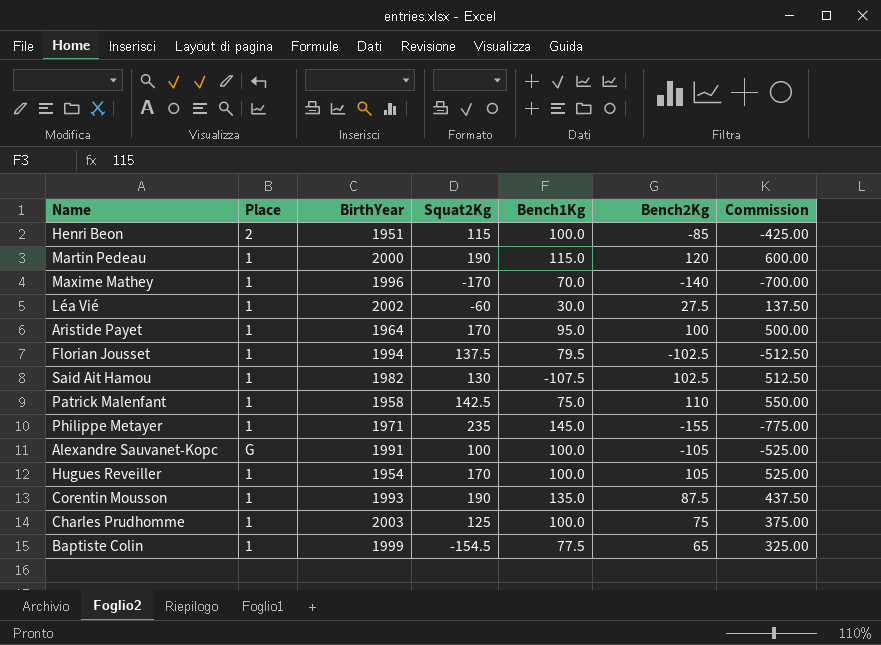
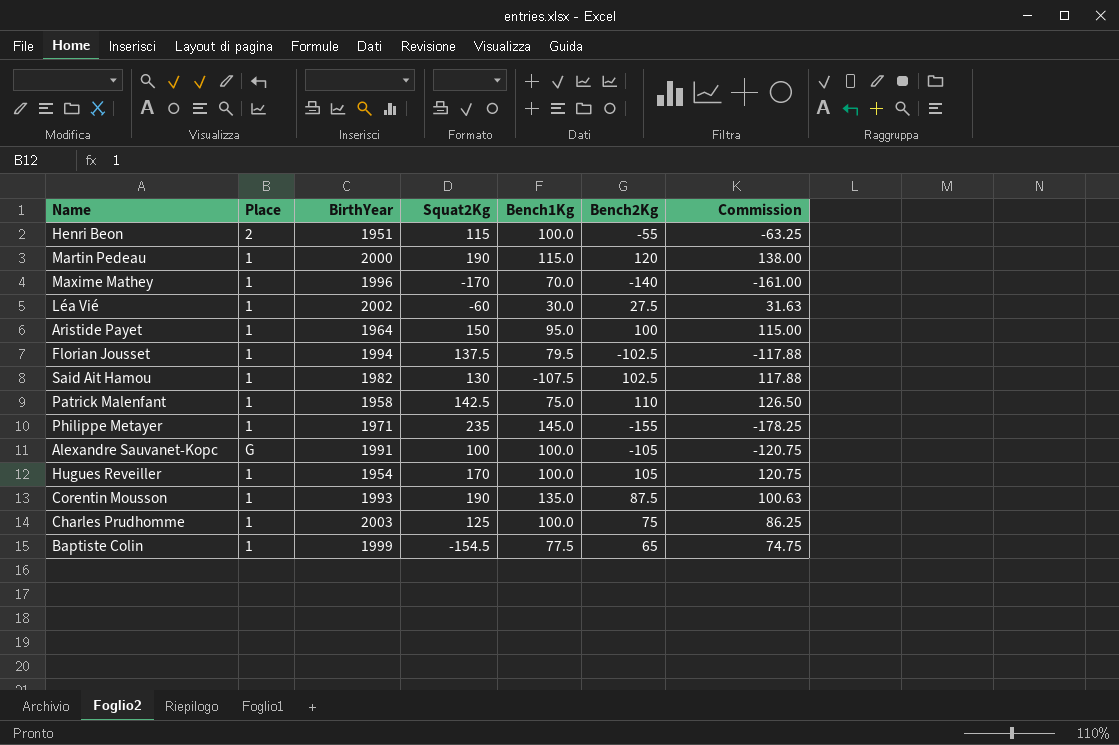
column Commission | formula: [Bench2Kg] * 5 -> [Bench2Kg] * 1.15
Henri Beon | Bench2Kg: -85 -> -55
Aristide Payet | Squat2Kg: 170 -> 150

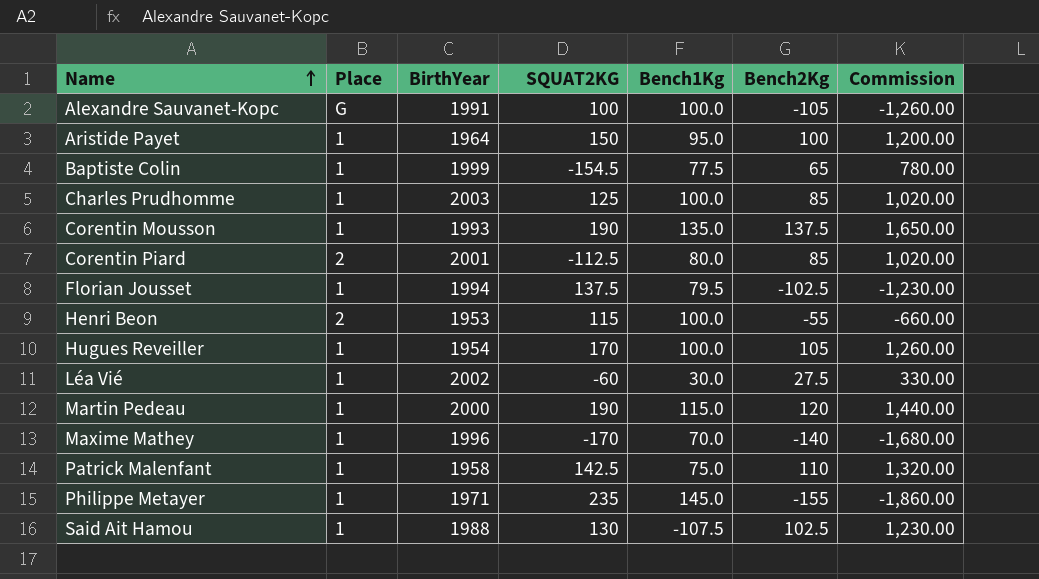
row order: none -> Name ascending
column name: Squat2Kg -> SQUAT2KG
column Commission | formula: [Bench2Kg] * 1.15 -> [Bench2Kg] * 12
Charles Prudhomme | Bench2Kg: 75 -> 85
Corentin Mousson | Bench2Kg: 87.5 -> 137.5
row Corentin Piard: none -> 2 | 2001 | -112.5 | 80.0 | 85 | 1,020.00
Henri Beon | BirthYear: 1951 -> 1953
Said Ait Hamou | BirthYear: 1982 -> 1988

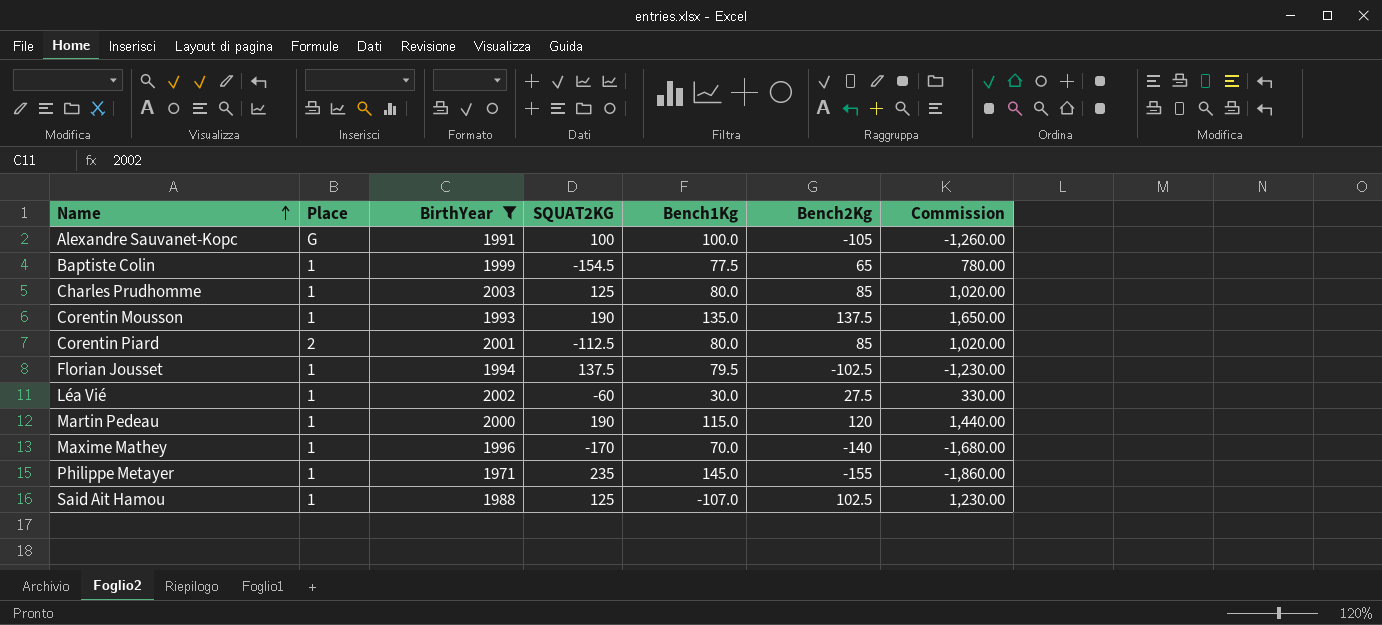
filter: none -> BirthYear >= 1971
Charles Prudhomme | Bench1Kg: 100.0 -> 80.0
Said Ait Hamou | SQUAT2KG: 130 -> 125
Said Ait Hamou | Bench1Kg: -107.5 -> -107.0

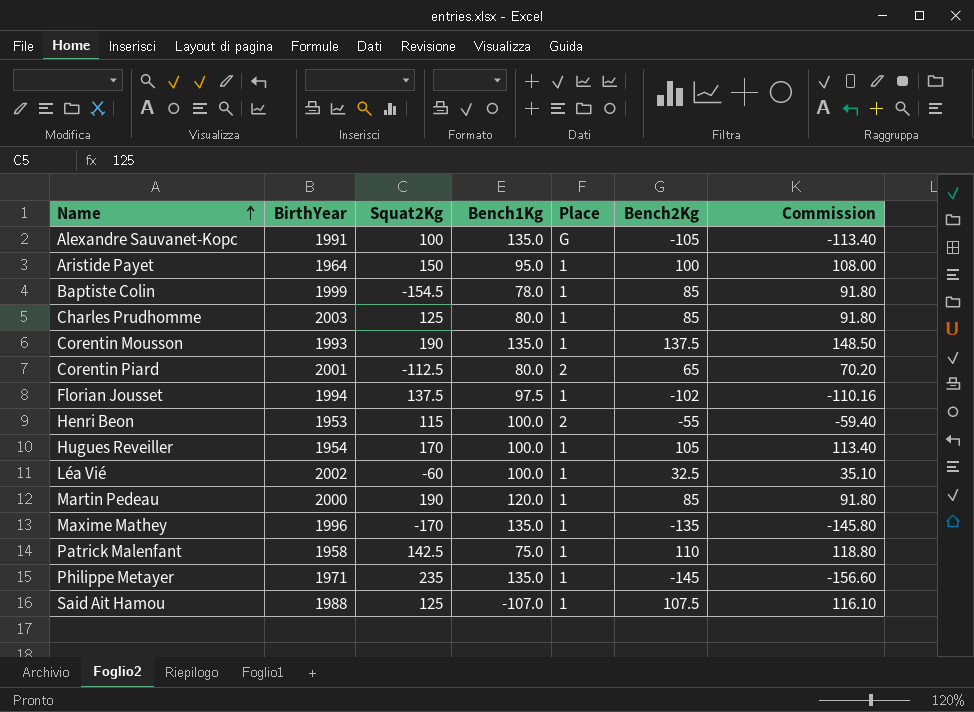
filter: BirthYear >= 1971 -> none
column name: SQUAT2KG -> Squat2Kg
column Place | position: 2 -> 5
column Commission | formula: [Bench2Kg] * 12 -> [Bench2Kg] * 1.08
Alexandre Sauvanet-Kopc | Bench1Kg: 100.0 -> 135.0
Baptiste Colin | Bench1Kg: 77.5 -> 78.0
Baptiste Colin | Bench2Kg: 65 -> 85
Corentin Piard | Bench2Kg: 85 -> 65
Florian Jousset | Bench1Kg: 79.5 -> 97.5
Florian Jousset | Bench2Kg: -102.5 -> -102
Léa Vié | Bench1Kg: 30.0 -> 100.0
Léa Vié | Bench2Kg: 27.5 -> 32.5
Martin Pedeau | Bench1Kg: 115.0 -> 120.0
Martin Pedeau | Bench2Kg: 120 -> 85
Maxime Mathey | Bench1Kg: 70.0 -> 135.0
Maxime Mathey | Bench2Kg: -140 -> -135
Philippe Metayer | Bench1Kg: 145.0 -> 135.0
Philippe Metayer | Bench2Kg: -155 -> -145
Said Ait Hamou | Bench2Kg: 102.5 -> 107.5

